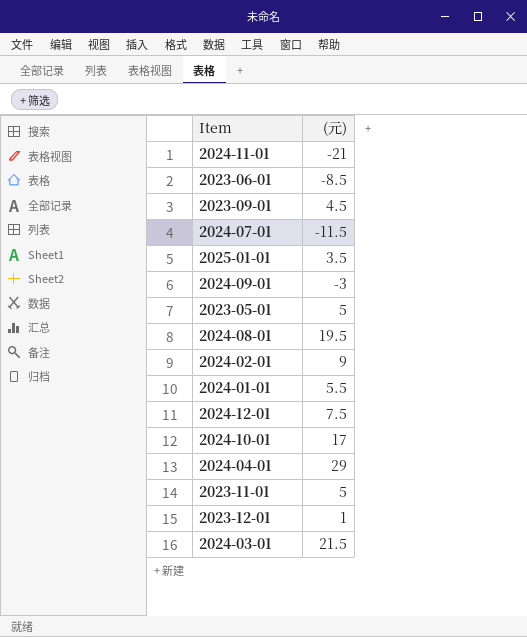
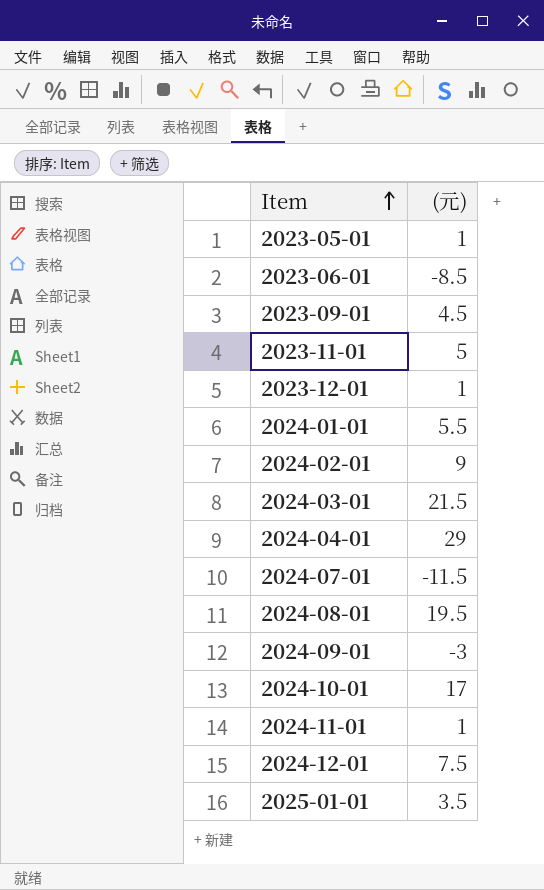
row order: none -> Item ascending
2023-05-01 | (元): 5 -> 1
2024-11-01 | (元): -21 -> 1

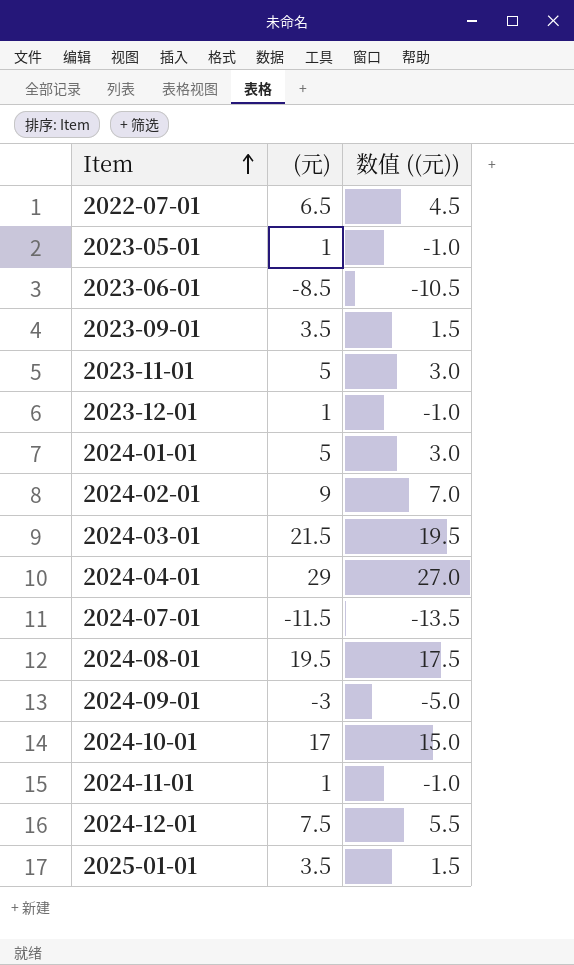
column 数值 ((元)) | formula: none -> [(元)] - 2
row 2022-07-01: none -> 6.5 | 4.5
2023-09-01 | (元): 4.5 -> 3.5
2024-01-01 | (元): 5.5 -> 5

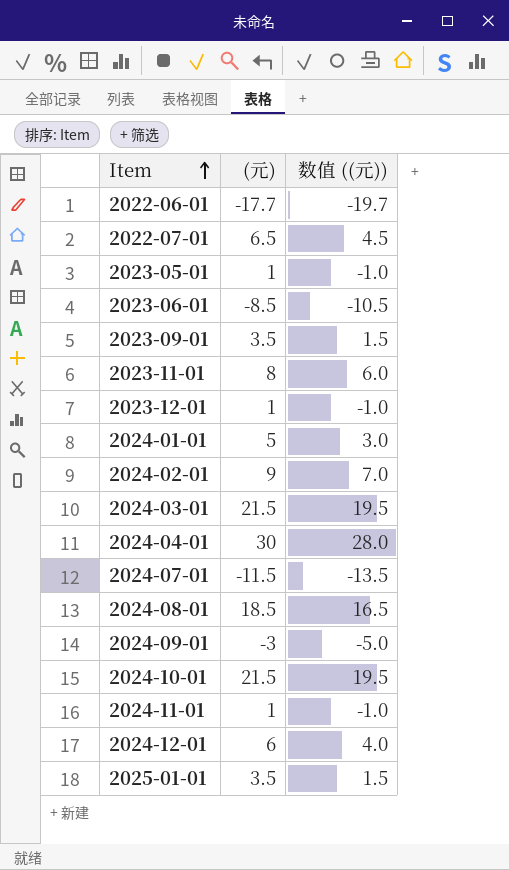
row 2022-06-01: none -> -17.7 | -19.7
2023-11-01 | (元): 5 -> 8
2023-11-01 | 数值 ((元)): 3.0 -> 6.0
2024-04-01 | (元): 29 -> 30
2024-04-01 | 数值 ((元)): 27.0 -> 28.0
2024-08-01 | (元): 19.5 -> 18.5
2024-08-01 | 数值 ((元)): 17.5 -> 16.5
2024-10-01 | (元): 17 -> 21.5
2024-10-01 | 数值 ((元)): 15.0 -> 19.5
2024-12-01 | (元): 7.5 -> 6
2024-12-01 | 数值 ((元)): 5.5 -> 4.0

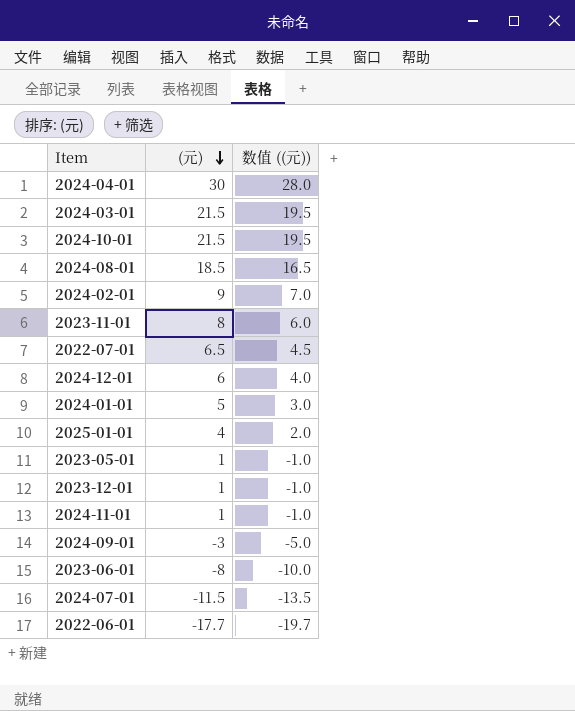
row order: Item ascending -> (元) descending
row 2023-09-01: 3.5 | 1.5 -> none
2025-01-01 | (元): 3.5 -> 4
2025-01-01 | 数值 ((元)): 1.5 -> 2.0
2023-06-01 | (元): -8.5 -> -8
2023-06-01 | 数值 ((元)): -10.5 -> -10.0

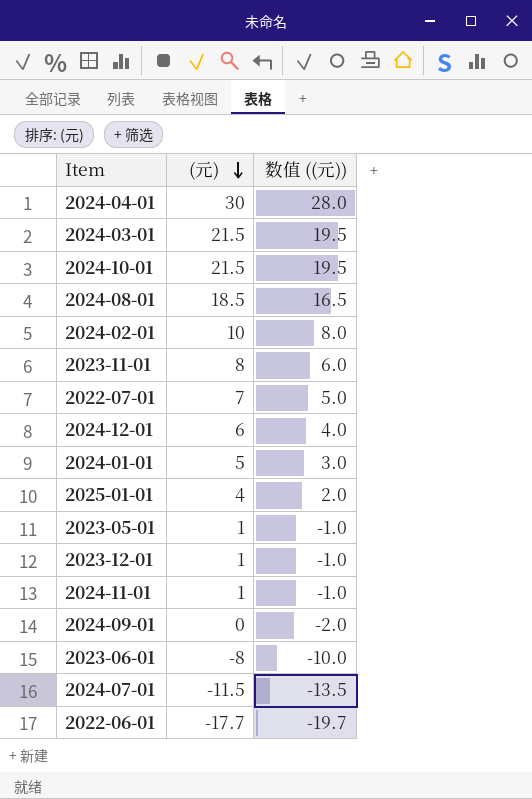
2024-02-01 | (元): 9 -> 10
2024-02-01 | 数值 ((元)): 7.0 -> 8.0
2022-07-01 | (元): 6.5 -> 7
2022-07-01 | 数值 ((元)): 4.5 -> 5.0
2024-09-01 | (元): -3 -> 0
2024-09-01 | 数值 ((元)): -5.0 -> -2.0

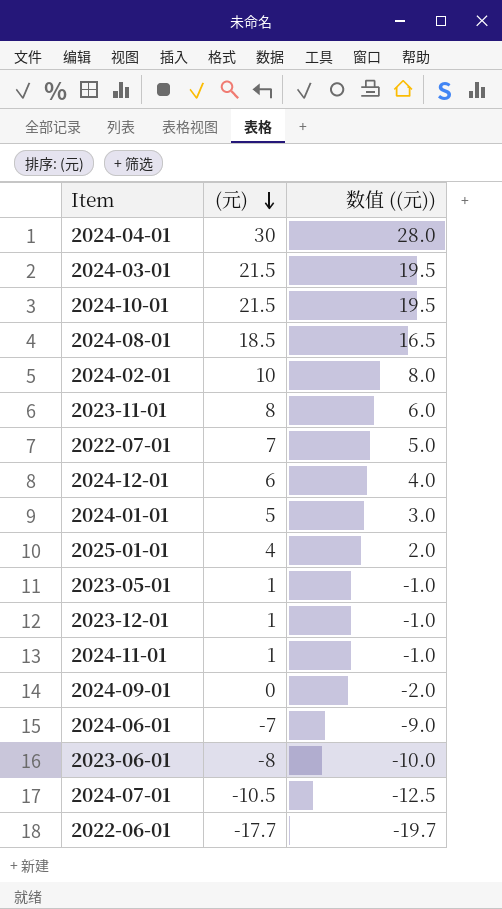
row 2024-06-01: none -> -7 | -9.0
2024-07-01 | (元): -11.5 -> -10.5
2024-07-01 | 数值 ((元)): -13.5 -> -12.5

